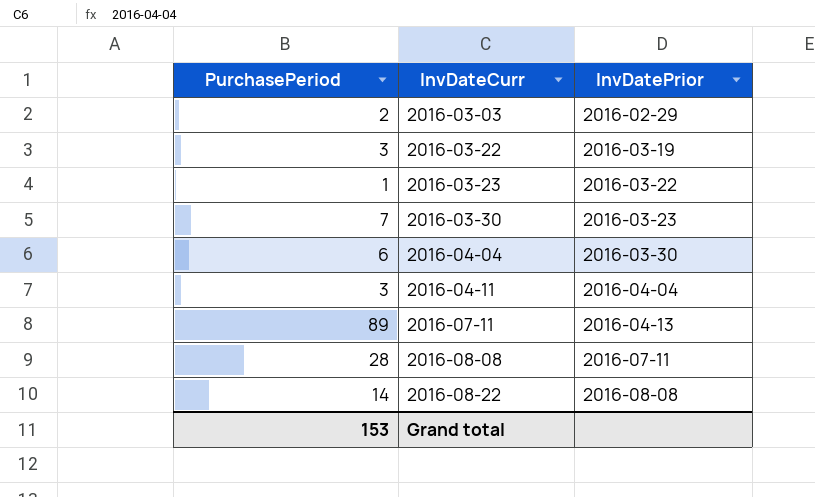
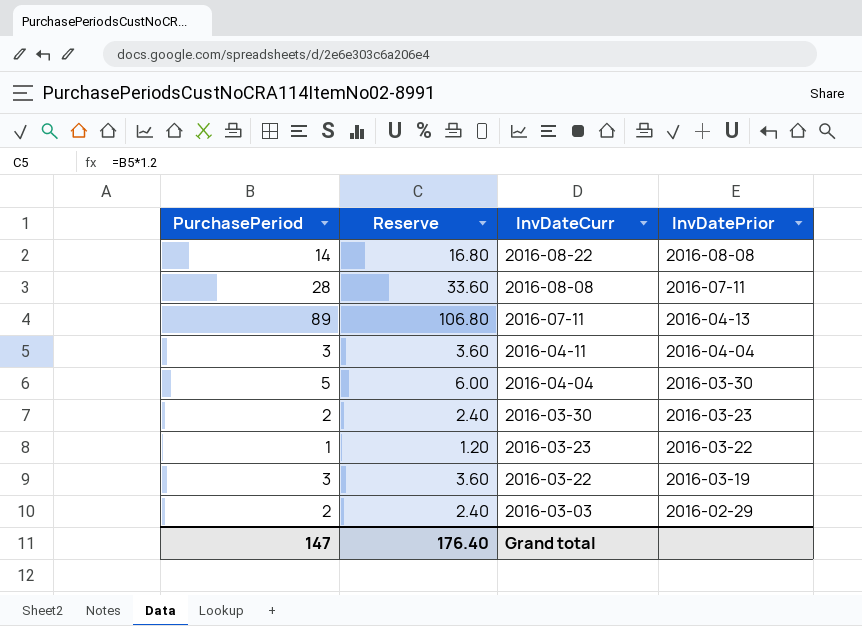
row order: InvDateCurr ascending -> InvDateCurr descending
column Reserve | formula: none -> [PurchasePeriod] * 1.2
2016-04-04 | PurchasePeriod: 6 -> 5
2016-03-30 | PurchasePeriod: 7 -> 2
Grand total | PurchasePeriod: 153 -> 147

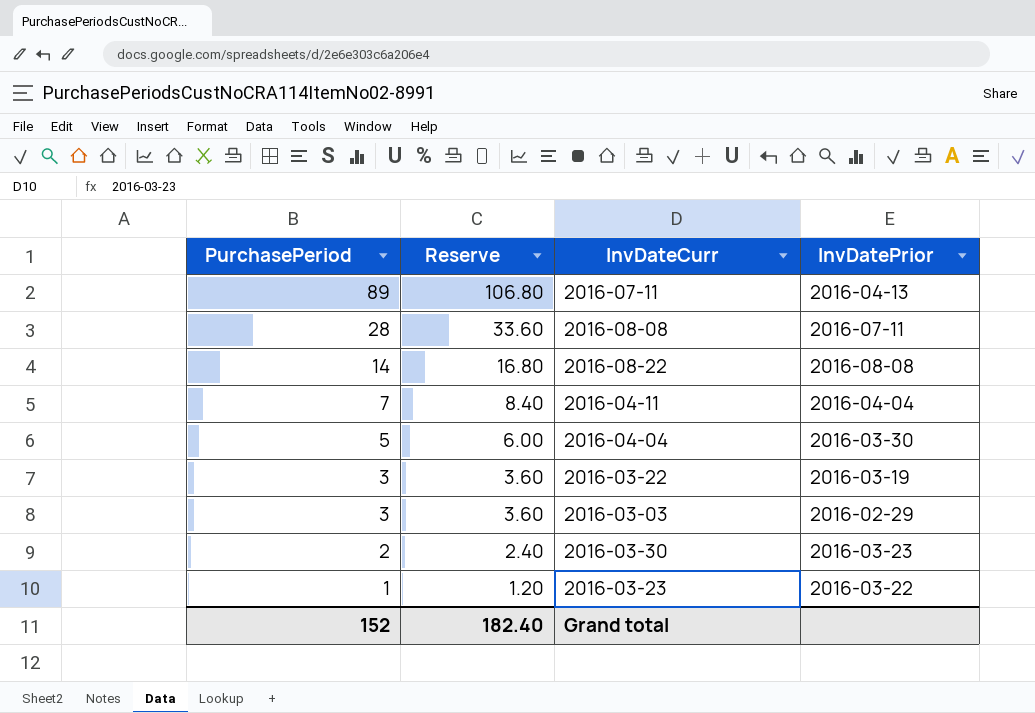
row order: InvDateCurr descending -> PurchasePeriod descending
2016-04-11 | PurchasePeriod: 3 -> 7
2016-04-11 | Reserve: 3.60 -> 8.40
2016-03-03 | PurchasePeriod: 2 -> 3
2016-03-03 | Reserve: 2.40 -> 3.60
Grand total | PurchasePeriod: 147 -> 152
Grand total | Reserve: 176.40 -> 182.40

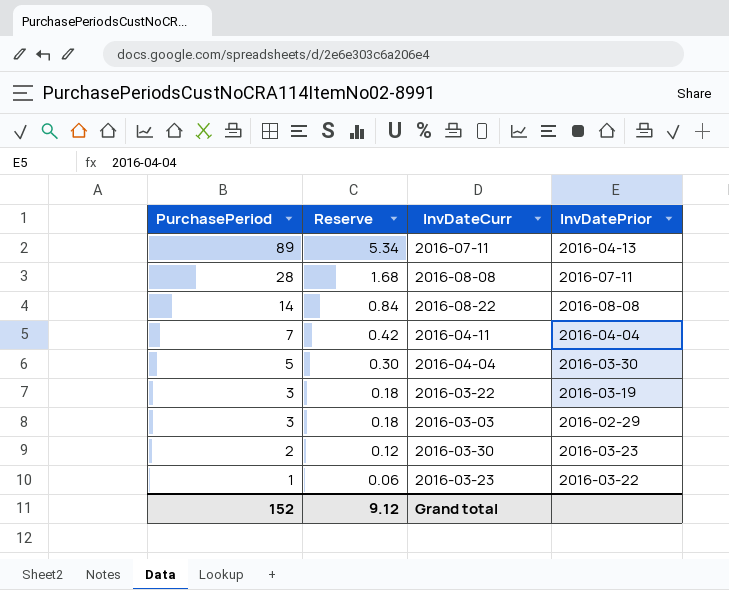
column Reserve | formula: [PurchasePeriod] * 1.2 -> [PurchasePeriod] * 0.06
Grand total | Reserve: 182.40 -> 9.12

